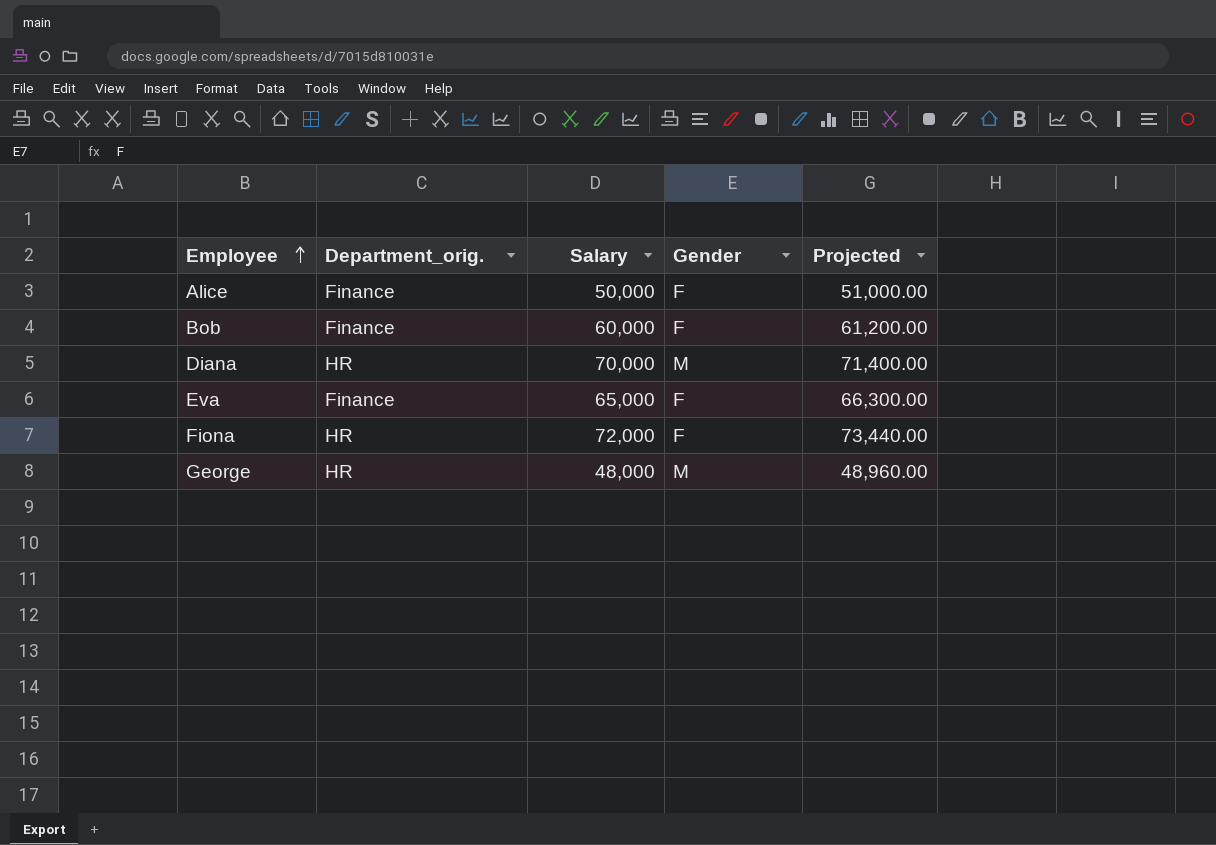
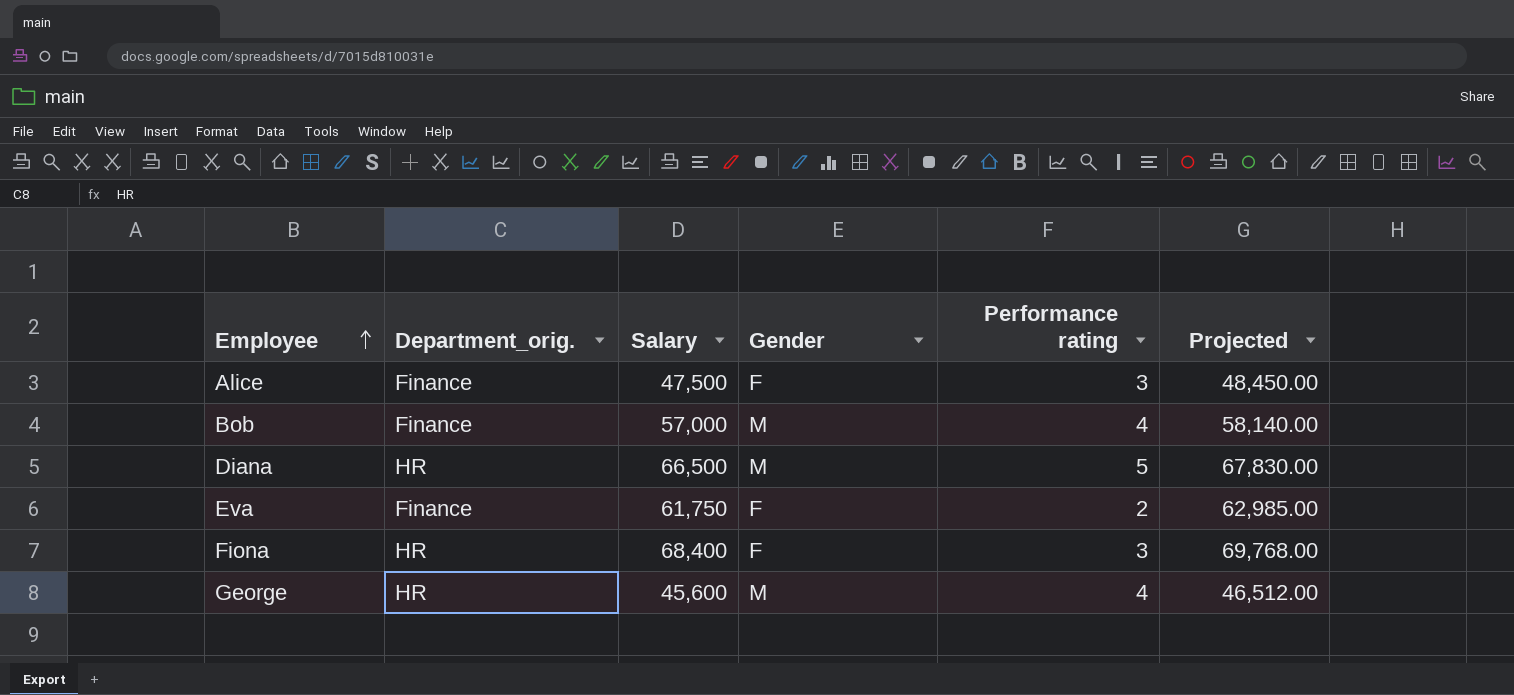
column Performance rating | position: none -> 5
Alice | Salary: 50,000 -> 47,500
Alice | Projected: 51,000.00 -> 48,450.00
Bob | Salary: 60,000 -> 57,000
Bob | Gender: F -> M
Bob | Projected: 61,200.00 -> 58,140.00
Diana | Salary: 70,000 -> 66,500
Diana | Projected: 71,400.00 -> 67,830.00
Eva | Salary: 65,000 -> 61,750
Eva | Projected: 66,300.00 -> 62,985.00
Fiona | Salary: 72,000 -> 68,400
Fiona | Projected: 73,440.00 -> 69,768.00
George | Salary: 48,000 -> 45,600
George | Projected: 48,960.00 -> 46,512.00

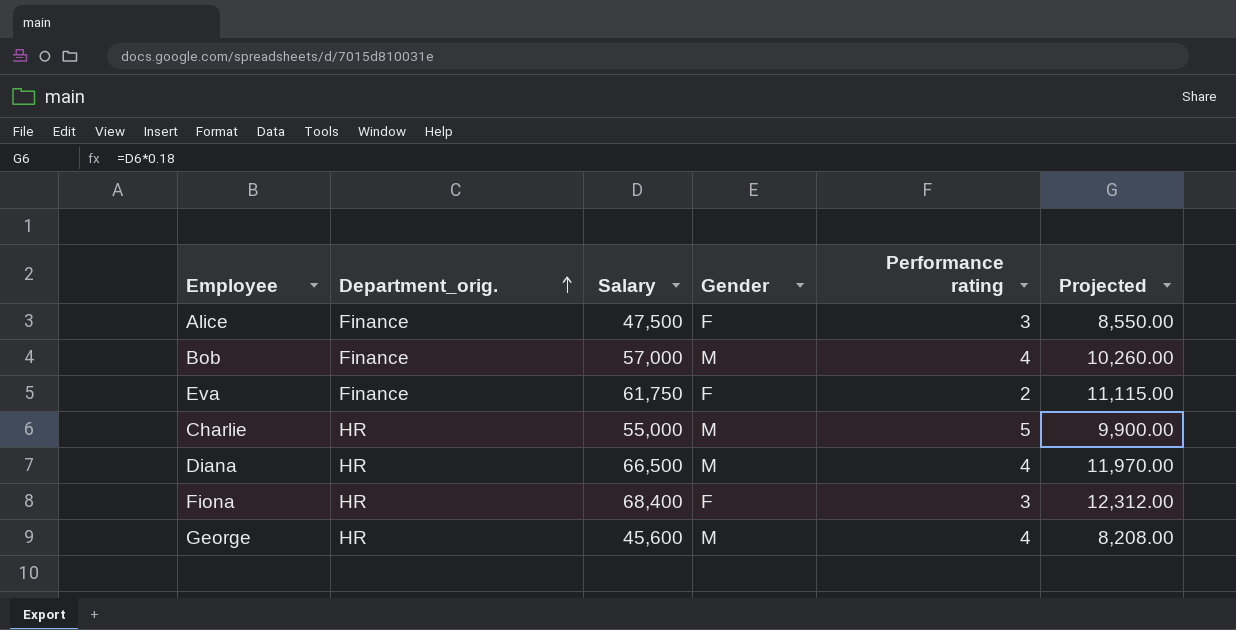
row order: Employee ascending -> Department_orig. ascending
column Projected | formula: [Salary] * 1.02 -> [Salary] * 0.18
row Charlie: none -> HR | 55,000 | M | 5 | 9,900.00
Diana | Performance rating: 5 -> 4

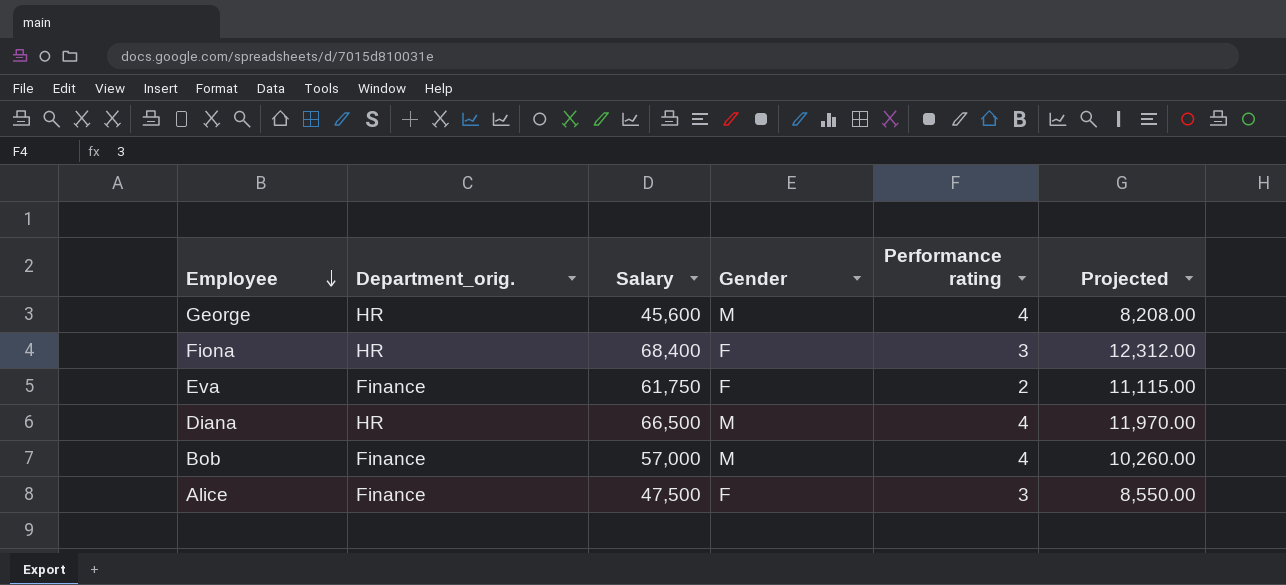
row order: Department_orig. ascending -> Employee descending
row Charlie: HR | 55,000 | M | 5 | 9,900.00 -> none

